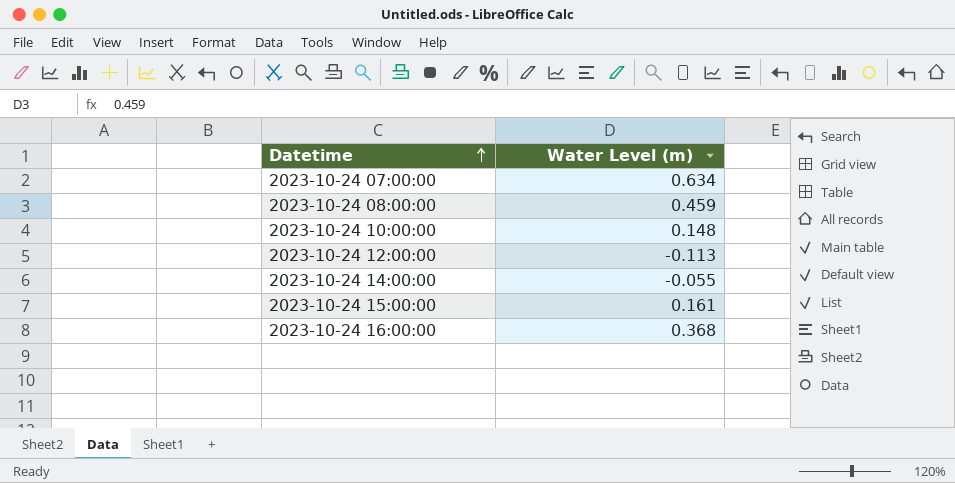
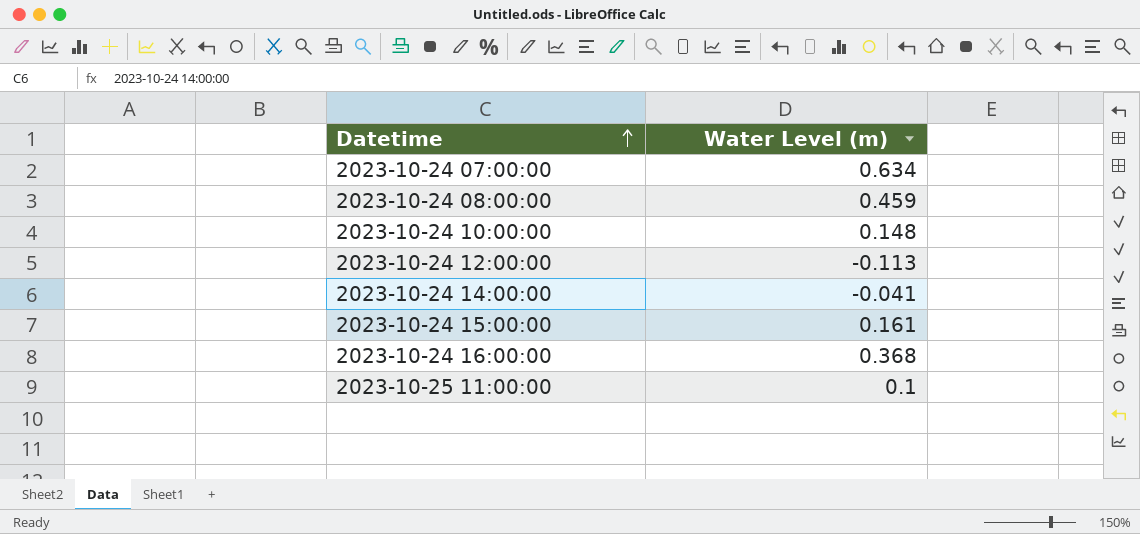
2023-10-24 14:00:00 | Water Level (m): -0.055 -> -0.041
row 2023-10-25 11:00:00: none -> 0.1

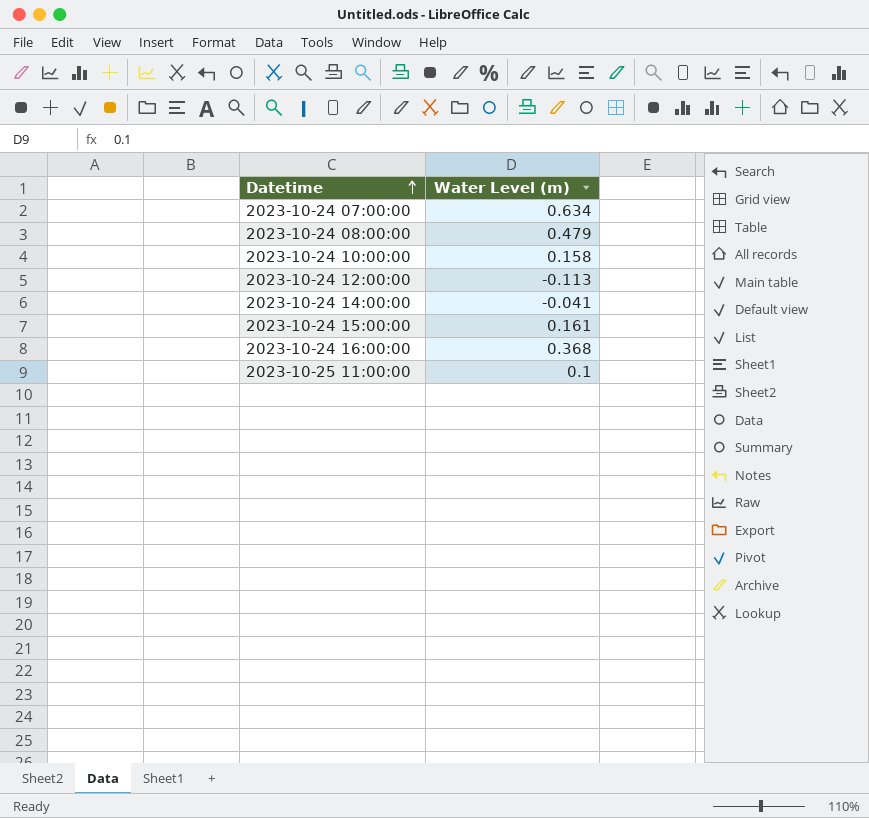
2023-10-24 08:00:00 | Water Level (m): 0.459 -> 0.479
2023-10-24 10:00:00 | Water Level (m): 0.148 -> 0.158

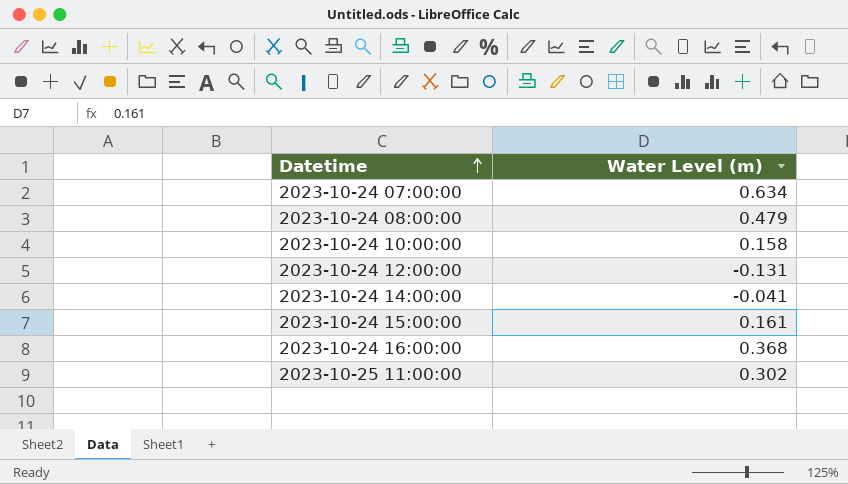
2023-10-24 12:00:00 | Water Level (m): -0.113 -> -0.131
2023-10-25 11:00:00 | Water Level (m): 0.1 -> 0.302

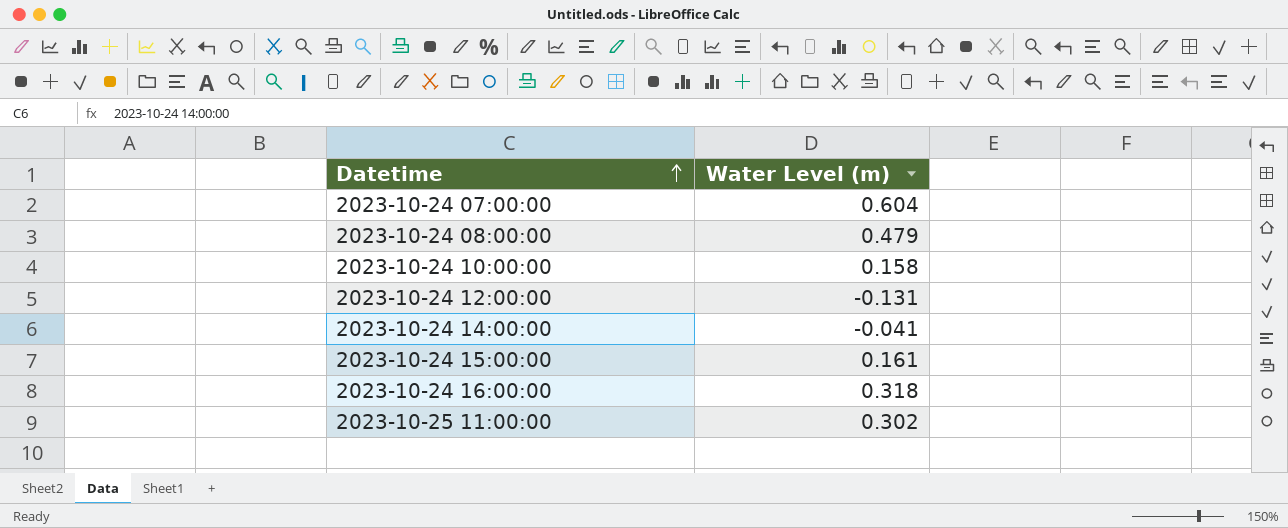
2023-10-24 07:00:00 | Water Level (m): 0.634 -> 0.604
2023-10-24 16:00:00 | Water Level (m): 0.368 -> 0.318

